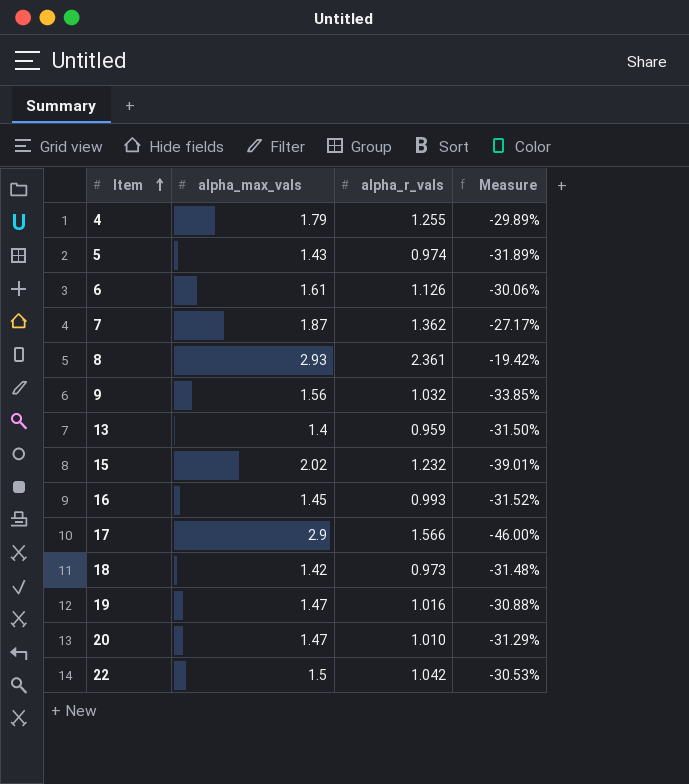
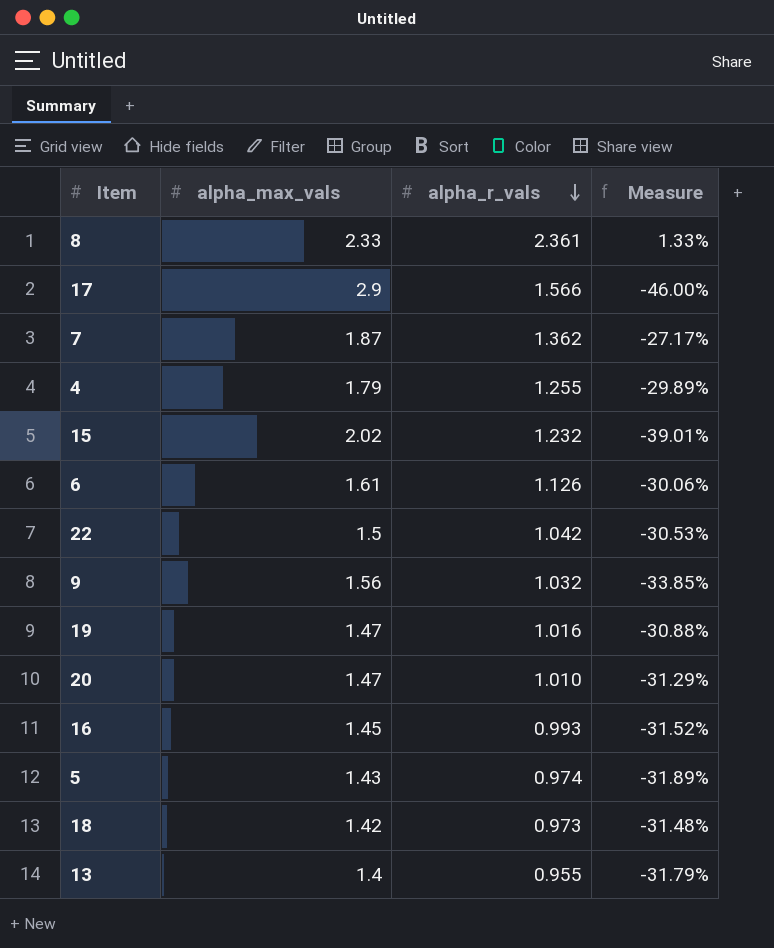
row order: Item ascending -> alpha_r_vals descending
8 | alpha_max_vals: 2.93 -> 2.33
8 | Measure: -19.42% -> 1.33%
13 | alpha_r_vals: 0.959 -> 0.955
13 | Measure: -31.50% -> -31.79%

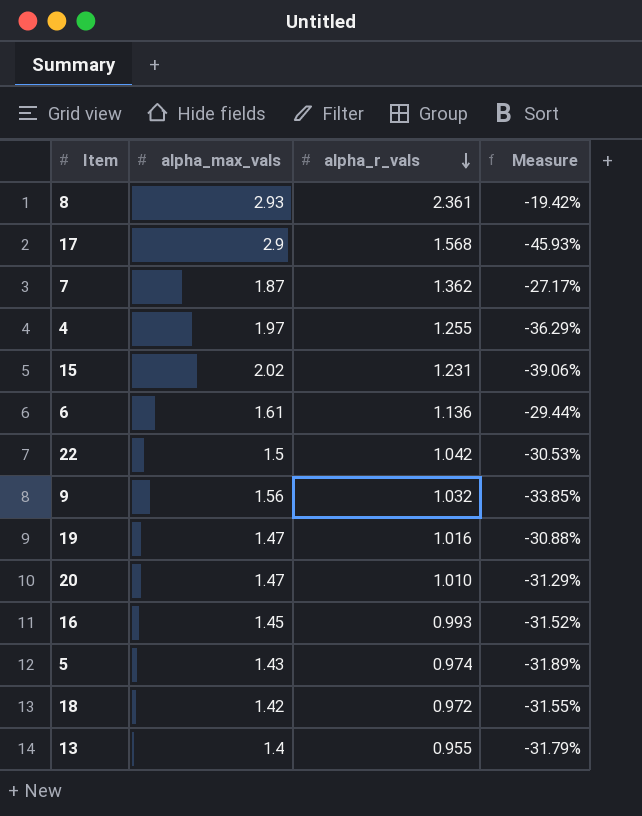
8 | alpha_max_vals: 2.33 -> 2.93
8 | Measure: 1.33% -> -19.42%
17 | alpha_r_vals: 1.566 -> 1.568
17 | Measure: -46.00% -> -45.93%
4 | alpha_max_vals: 1.79 -> 1.97
4 | Measure: -29.89% -> -36.29%
15 | alpha_r_vals: 1.232 -> 1.231
15 | Measure: -39.01% -> -39.06%
6 | alpha_r_vals: 1.126 -> 1.136
6 | Measure: -30.06% -> -29.44%
18 | alpha_r_vals: 0.973 -> 0.972
18 | Measure: -31.48% -> -31.55%

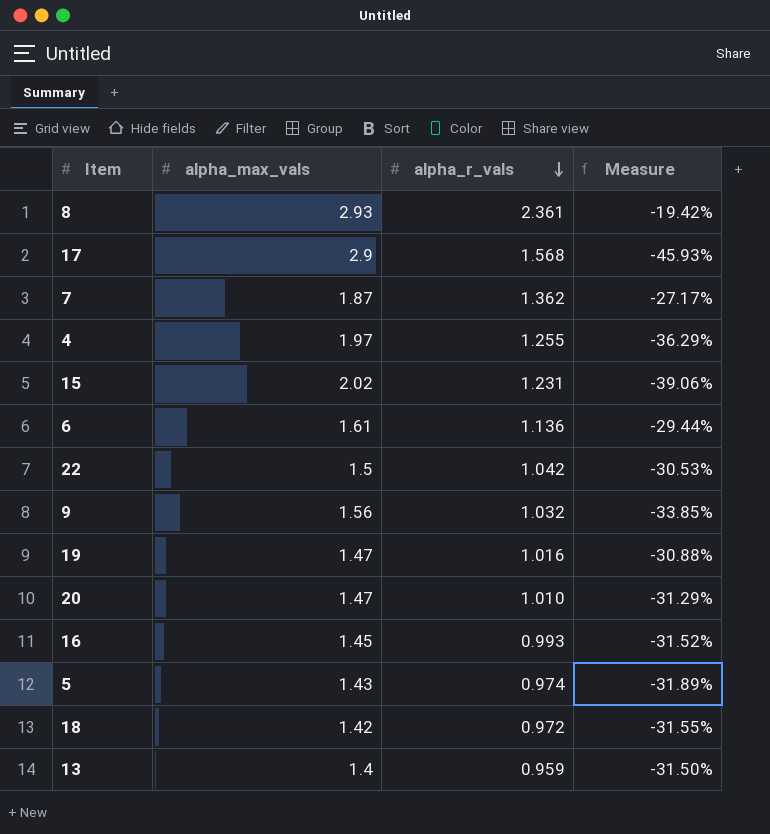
13 | alpha_r_vals: 0.955 -> 0.959
13 | Measure: -31.79% -> -31.50%

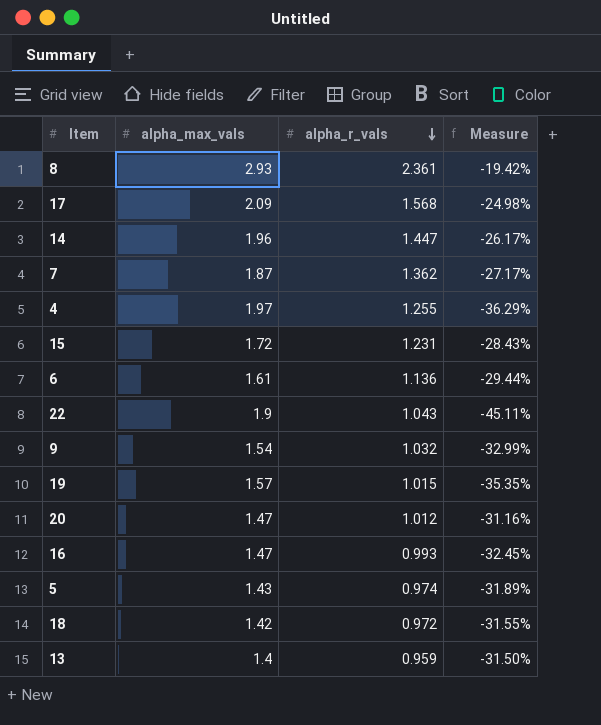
17 | alpha_max_vals: 2.9 -> 2.09
17 | Measure: -45.93% -> -24.98%
row 14: none -> 1.96 | 1.447 | -26.17%
15 | alpha_max_vals: 2.02 -> 1.72
15 | Measure: -39.06% -> -28.43%
22 | alpha_max_vals: 1.5 -> 1.9
22 | alpha_r_vals: 1.042 -> 1.043
22 | Measure: -30.53% -> -45.11%
9 | alpha_max_vals: 1.56 -> 1.54
9 | Measure: -33.85% -> -32.99%
19 | alpha_max_vals: 1.47 -> 1.57
19 | alpha_r_vals: 1.016 -> 1.015
19 | Measure: -30.88% -> -35.35%
20 | alpha_r_vals: 1.010 -> 1.012
20 | Measure: -31.29% -> -31.16%
16 | alpha_max_vals: 1.45 -> 1.47
16 | Measure: -31.52% -> -32.45%

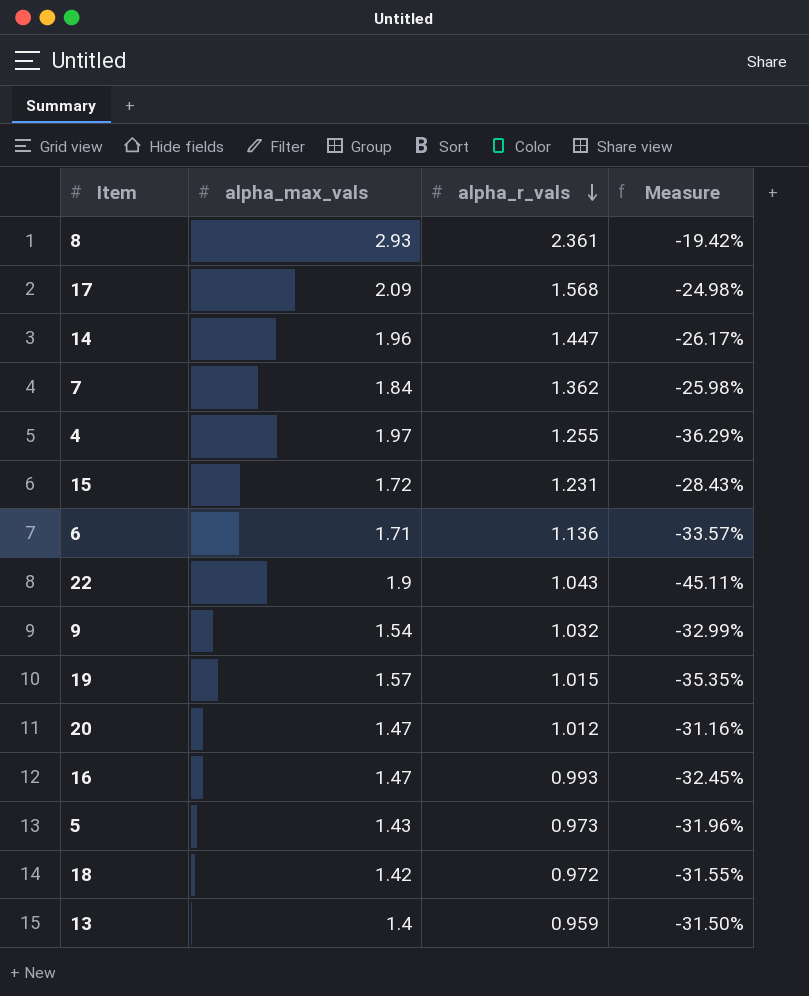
7 | alpha_max_vals: 1.87 -> 1.84
7 | Measure: -27.17% -> -25.98%
6 | alpha_max_vals: 1.61 -> 1.71
6 | Measure: -29.44% -> -33.57%
5 | alpha_r_vals: 0.974 -> 0.973
5 | Measure: -31.89% -> -31.96%

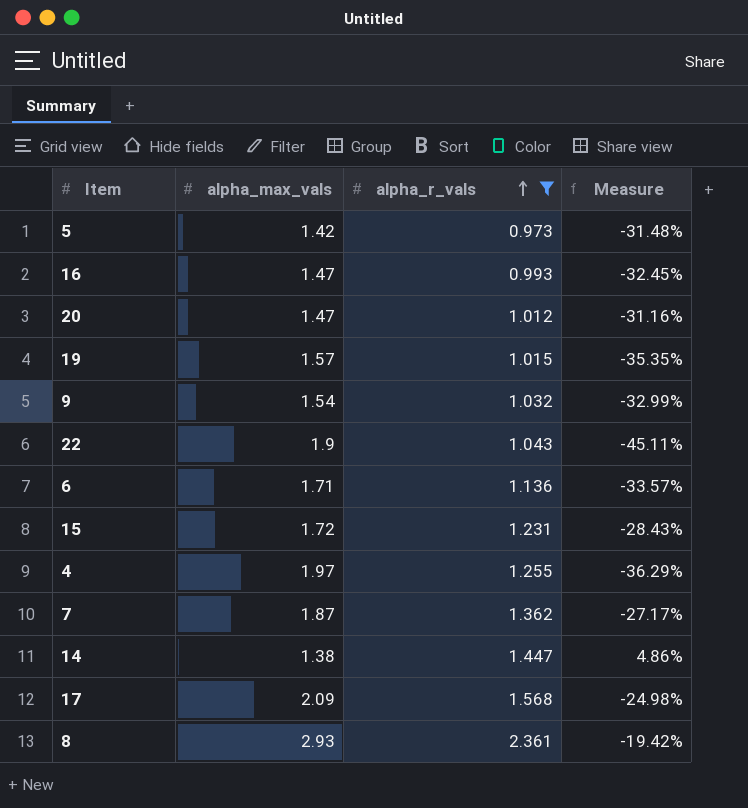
filter: none -> alpha_r_vals >= 0.973
row order: alpha_r_vals descending -> alpha_r_vals ascending
5 | alpha_max_vals: 1.43 -> 1.42
5 | Measure: -31.96% -> -31.48%
7 | alpha_max_vals: 1.84 -> 1.87
7 | Measure: -25.98% -> -27.17%
14 | alpha_max_vals: 1.96 -> 1.38
14 | Measure: -26.17% -> 4.86%

